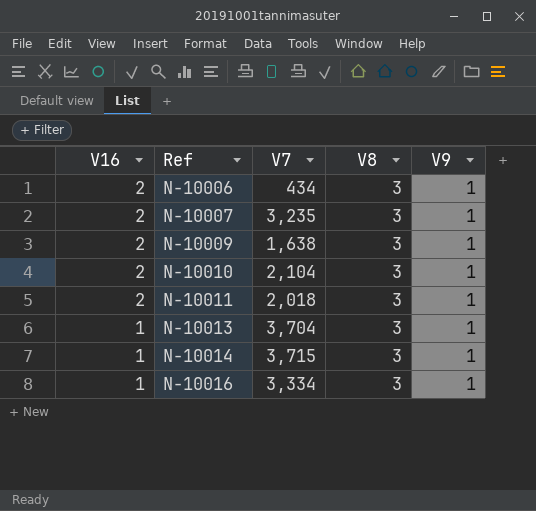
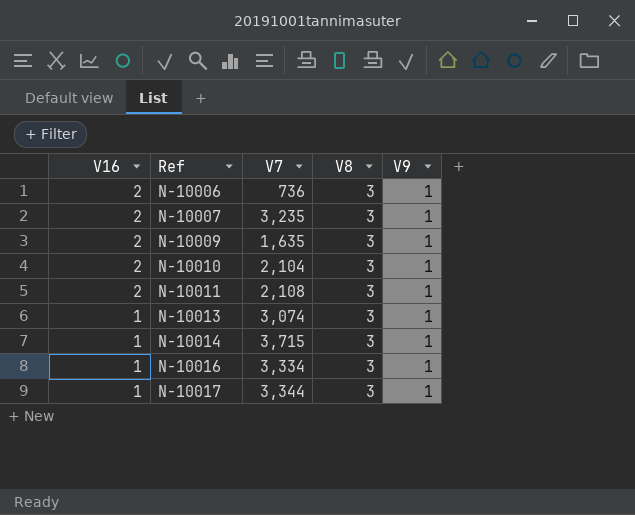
N-10006 | V7: 434 -> 736
N-10009 | V7: 1,638 -> 1,635
N-10011 | V7: 2,018 -> 2,108
N-10013 | V7: 3,704 -> 3,074
row N-10017: none -> 1 | 3,344 | 3 | 1

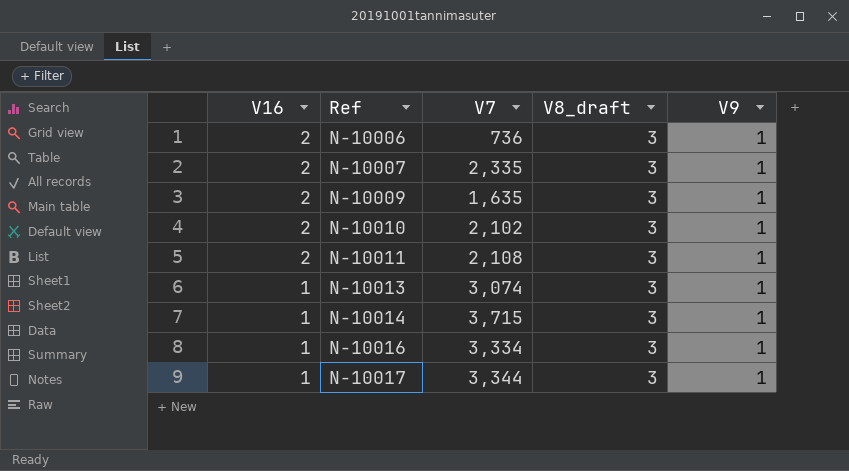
column name: V8 -> V8_draft
N-10007 | V7: 3,235 -> 2,335
N-10010 | V7: 2,104 -> 2,102

